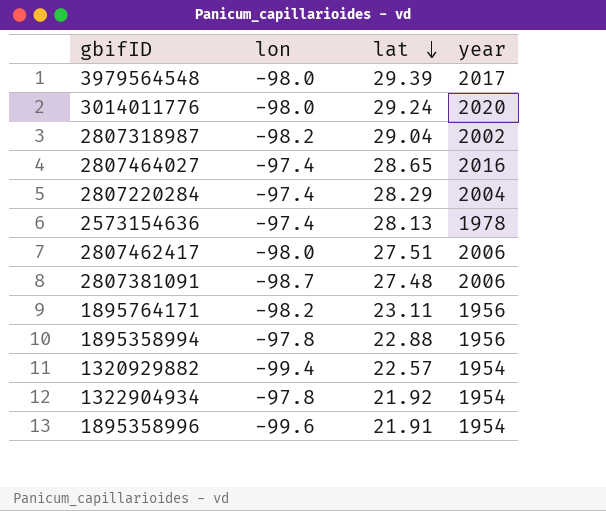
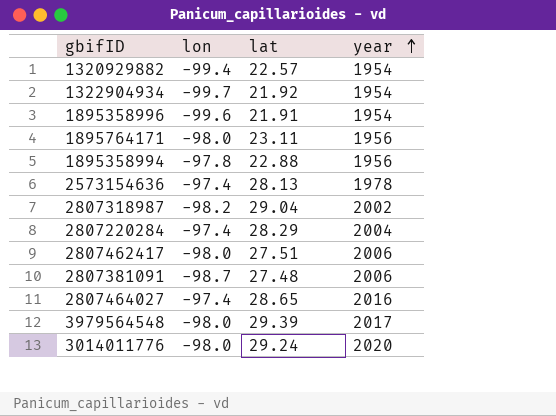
row order: lat descending -> year ascending
1322904934 | lon: -97.8 -> -99.7
1895764171 | lon: -98.2 -> -98.0

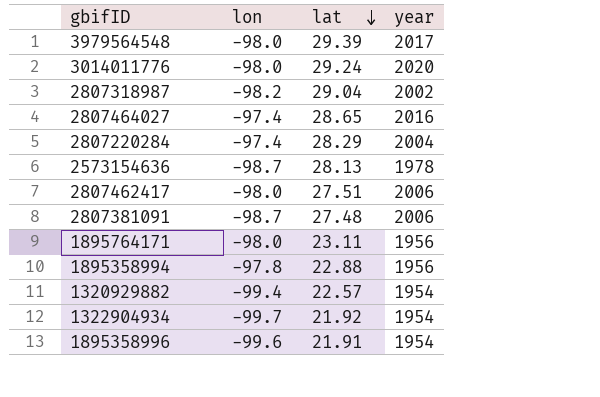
row order: year ascending -> lat descending
2573154636 | lon: -97.4 -> -98.7

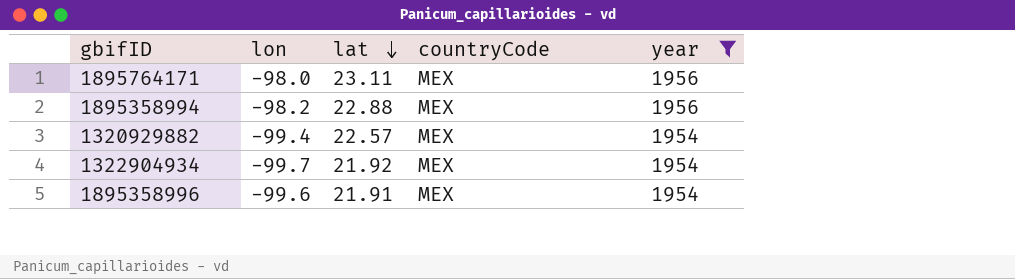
filter: none -> year <= 1956
column countryCode | position: none -> 4
1895358994 | lon: -97.8 -> -98.2

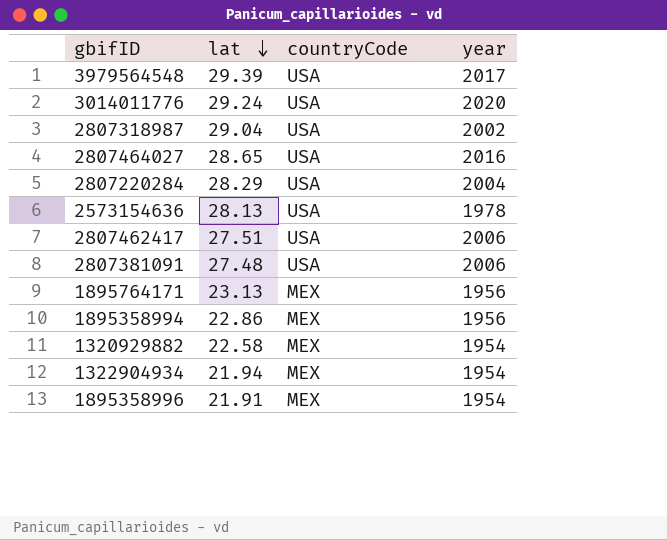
filter: year <= 1956 -> none
column lon | position: 2 -> none
1895764171 | lat: 23.11 -> 23.13
1895358994 | lat: 22.88 -> 22.86
1320929882 | lat: 22.57 -> 22.58
1322904934 | lat: 21.92 -> 21.94

